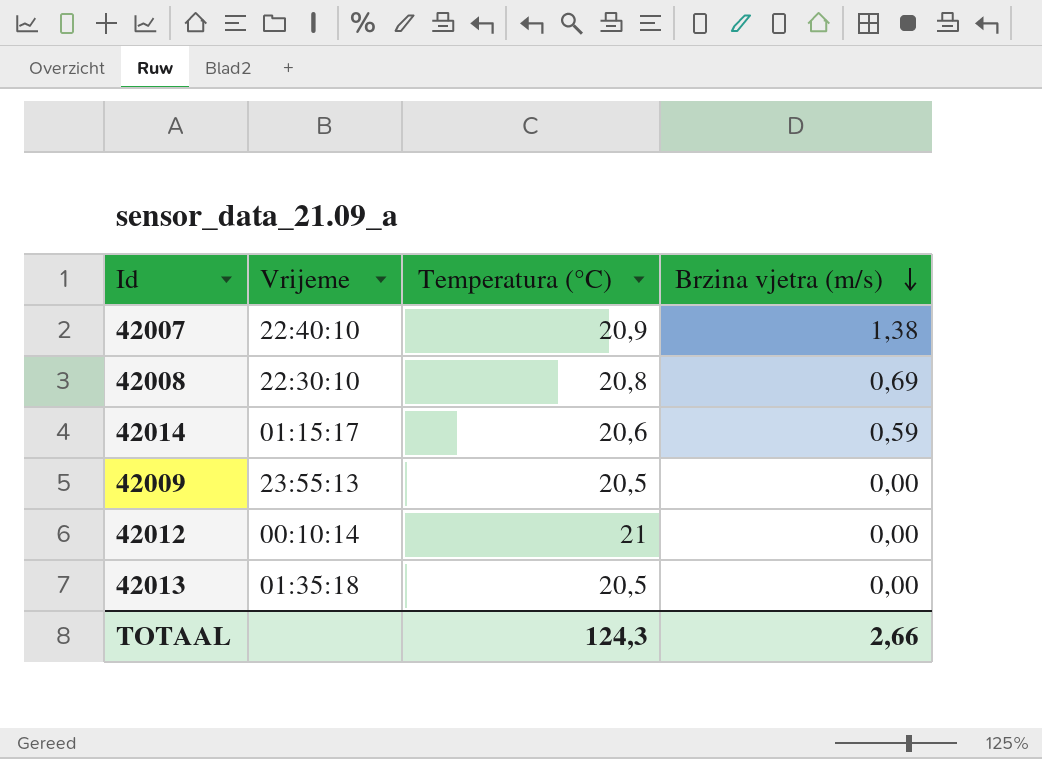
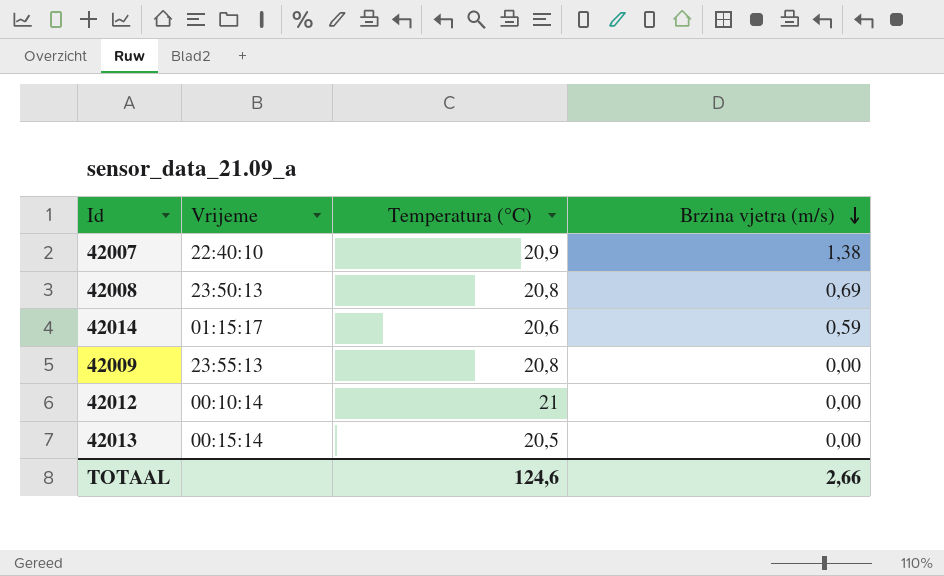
42008 | Vrijeme: 22:30:10 -> 23:50:13
42009 | Temperatura (°C): 20,5 -> 20,8
42013 | Vrijeme: 01:35:18 -> 00:15:14
TOTAAL | Temperatura (°C): 124,3 -> 124,6

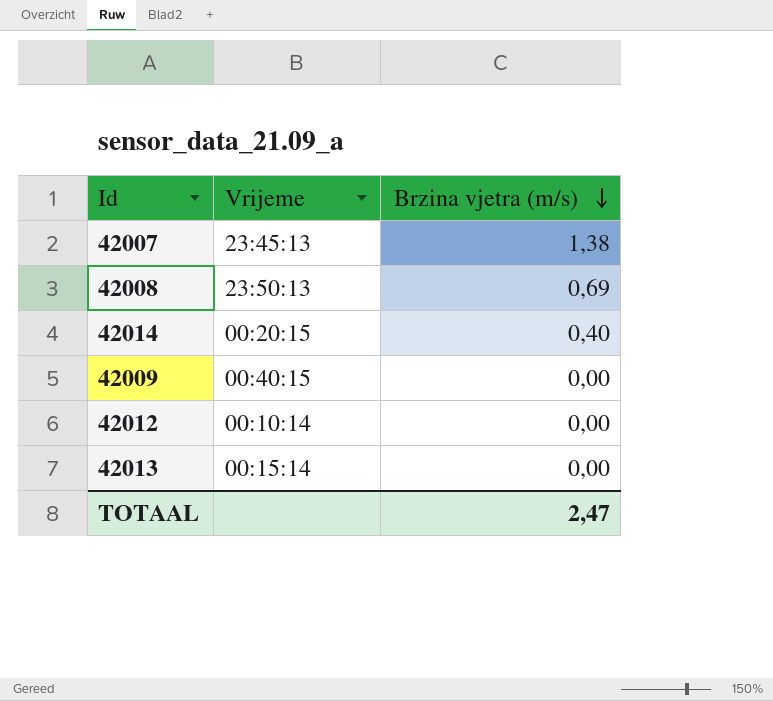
column Temperatura (°C) | position: 3 -> none
42007 | Vrijeme: 22:40:10 -> 23:45:13
42014 | Vrijeme: 01:15:17 -> 00:20:15
42014 | Brzina vjetra (m/s): 0,59 -> 0,40
42009 | Vrijeme: 23:55:13 -> 00:40:15
TOTAAL | Brzina vjetra (m/s): 2,66 -> 2,47

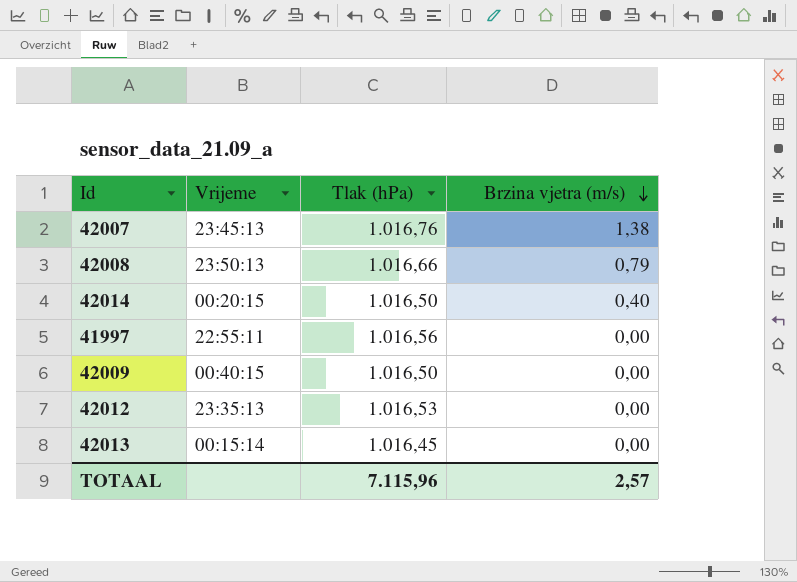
column Tlak (hPa) | position: none -> 3
42008 | Brzina vjetra (m/s): 0,69 -> 0,79
row 41997: none -> 22:55:11 | 1.016,56 | 0,00
42012 | Vrijeme: 00:10:14 -> 23:35:13
TOTAAL | Brzina vjetra (m/s): 2,47 -> 2,57

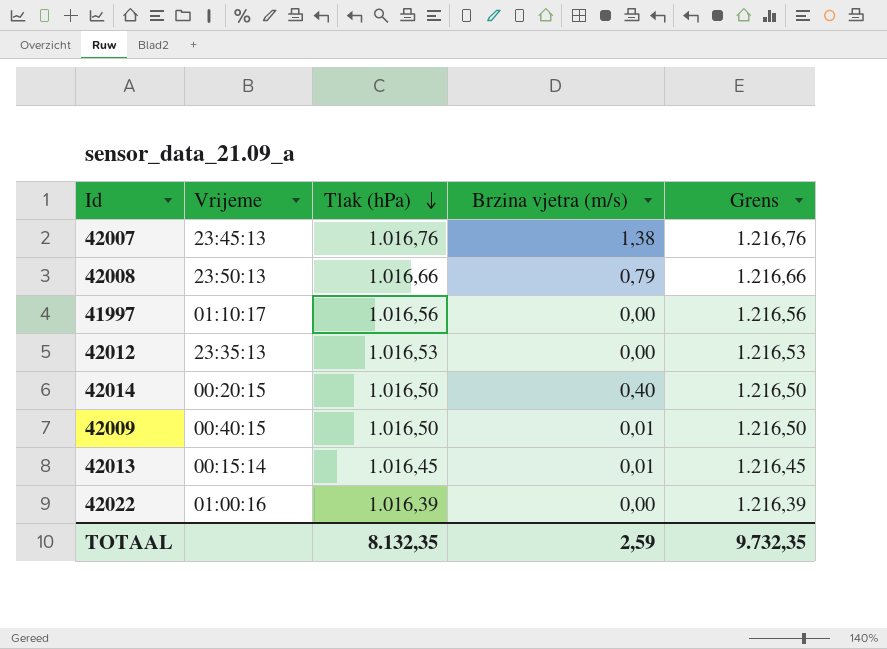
row order: Brzina vjetra (m/s) descending -> Tlak (hPa) descending
column Grens | formula: none -> [Tlak (hPa)] + 200
41997 | Vrijeme: 22:55:11 -> 01:10:17
42009 | Brzina vjetra (m/s): 0,00 -> 0,01
42013 | Brzina vjetra (m/s): 0,00 -> 0,01
row 42022: none -> 01:00:16 | 1.016,39 | 0,00 | 1.216,39
TOTAAL | Tlak (hPa): 7.115,96 -> 8.132,35
TOTAAL | Brzina vjetra (m/s): 2,57 -> 2,59

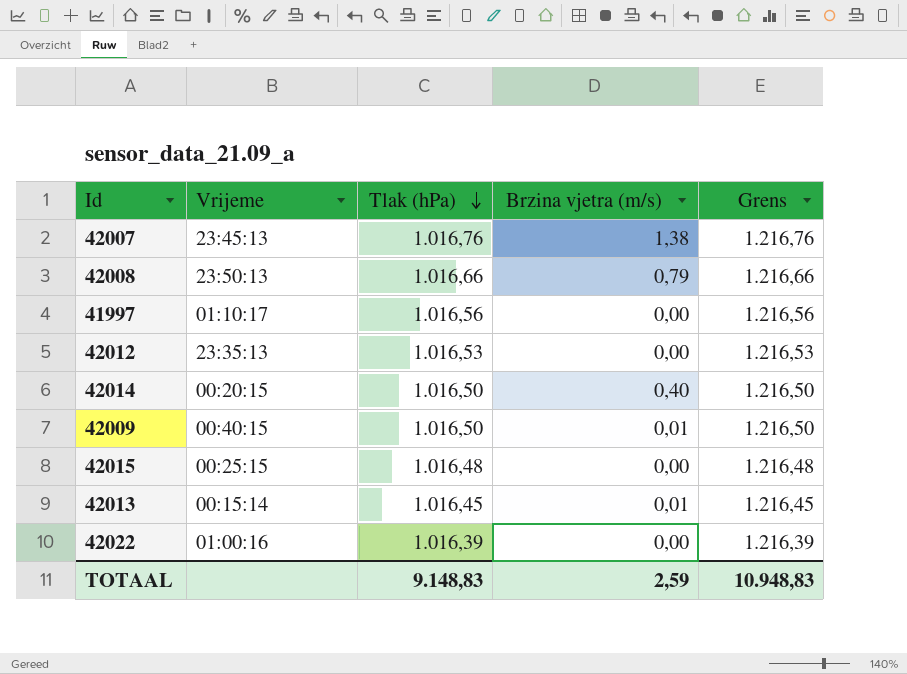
row 42015: none -> 00:25:15 | 1.016,48 | 0,00 | 1.216,48
TOTAAL | Tlak (hPa): 8.132,35 -> 9.148,83
TOTAAL | Grens: 9.732,35 -> 10.948,83

